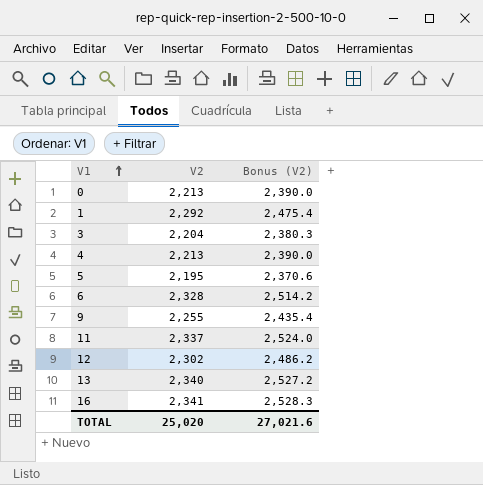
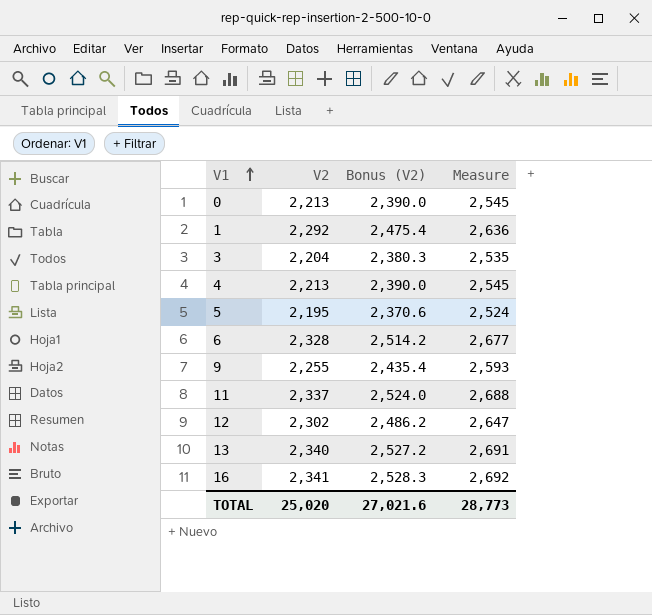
column Measure | formula: none -> [V2] * 1.15

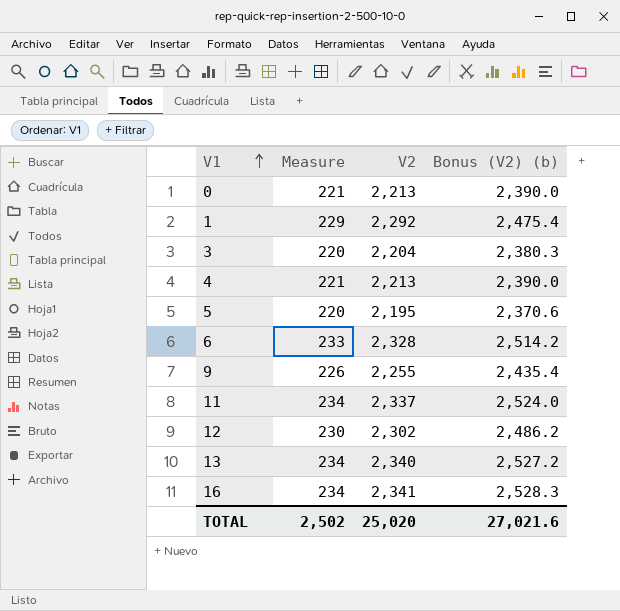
column Measure | formula: [V2] * 1.15 -> [V2] * 0.1
column Measure | position: 4 -> 2
column name: Bonus (V2) -> Bonus (V2) (b)
TOTAL | Measure: 28,773 -> 2,502

